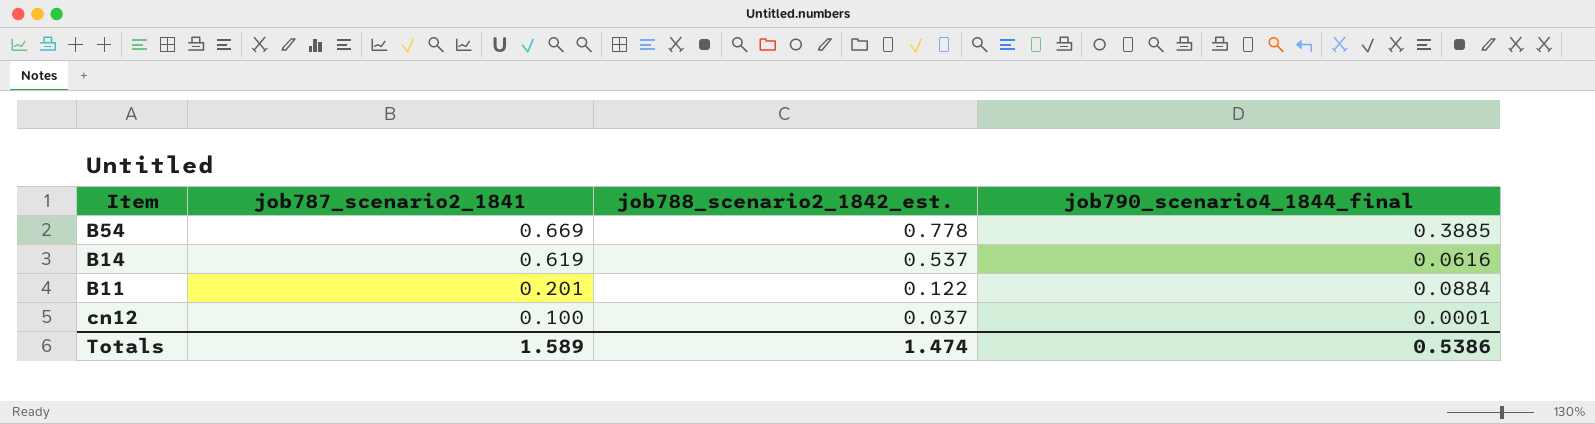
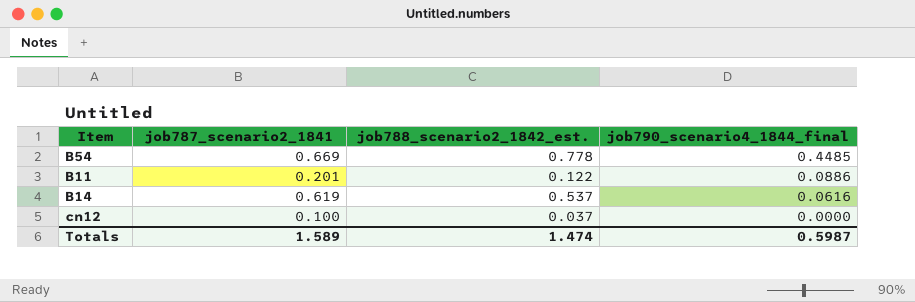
row order: job787_scenario2_1841 descending -> job790_scenario4_1844_final descending
B54 | job790_scenario4_1844_final: 0.3885 -> 0.4485
B11 | job790_scenario4_1844_final: 0.0884 -> 0.0886
cn12 | job790_scenario4_1844_final: 0.0001 -> 0.0000
Totals | job790_scenario4_1844_final: 0.5386 -> 0.5987

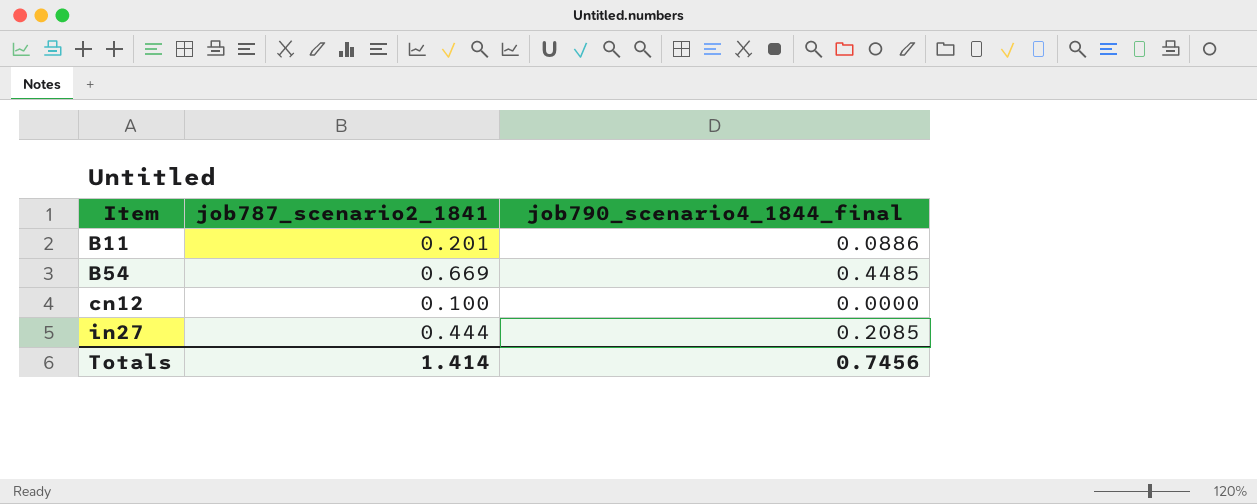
row order: job790_scenario4_1844_final descending -> Item ascending
column job788_scenario2_1842_est. | position: 3 -> none
row B14: 0.619 | 0.537 | 0.0616 -> none
row in27: none -> 0.444 | 0.2085
Totals | job787_scenario2_1841: 1.589 -> 1.414
Totals | job790_scenario4_1844_final: 0.5987 -> 0.7456

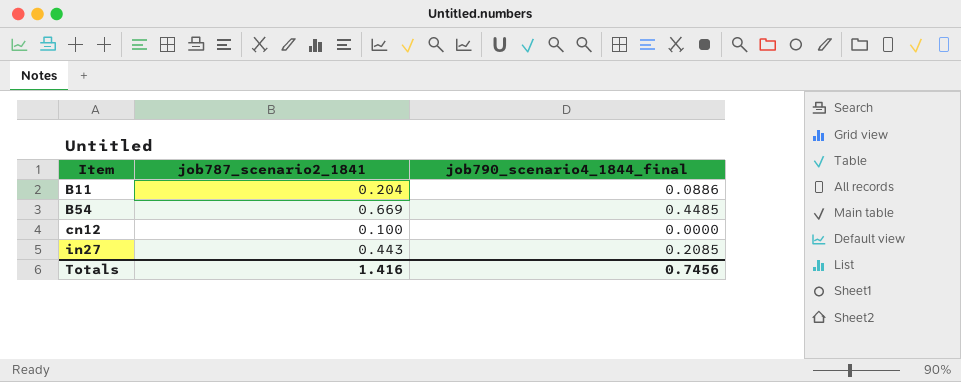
B11 | job787_scenario2_1841: 0.201 -> 0.204
in27 | job787_scenario2_1841: 0.444 -> 0.443
Totals | job787_scenario2_1841: 1.414 -> 1.416

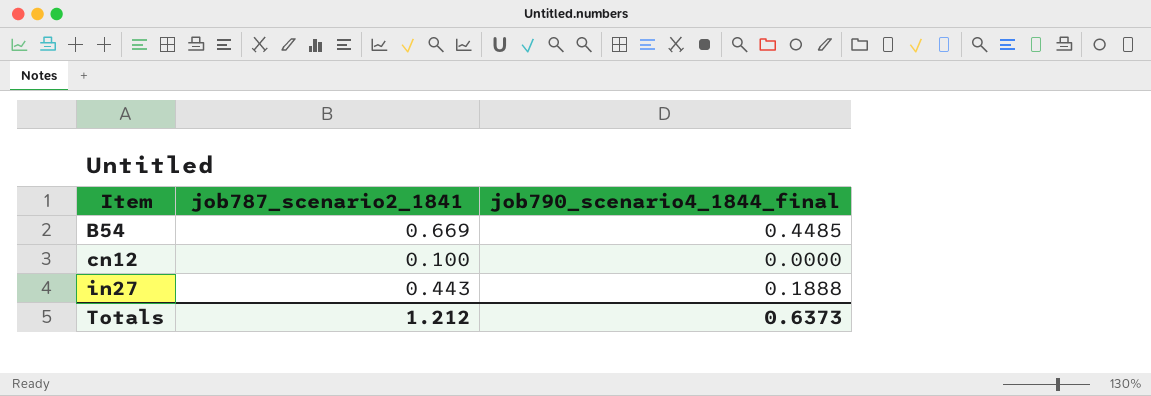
row B11: 0.204 | 0.0886 -> none
in27 | job790_scenario4_1844_final: 0.2085 -> 0.1888
Totals | job787_scenario2_1841: 1.416 -> 1.212
Totals | job790_scenario4_1844_final: 0.7456 -> 0.6373

